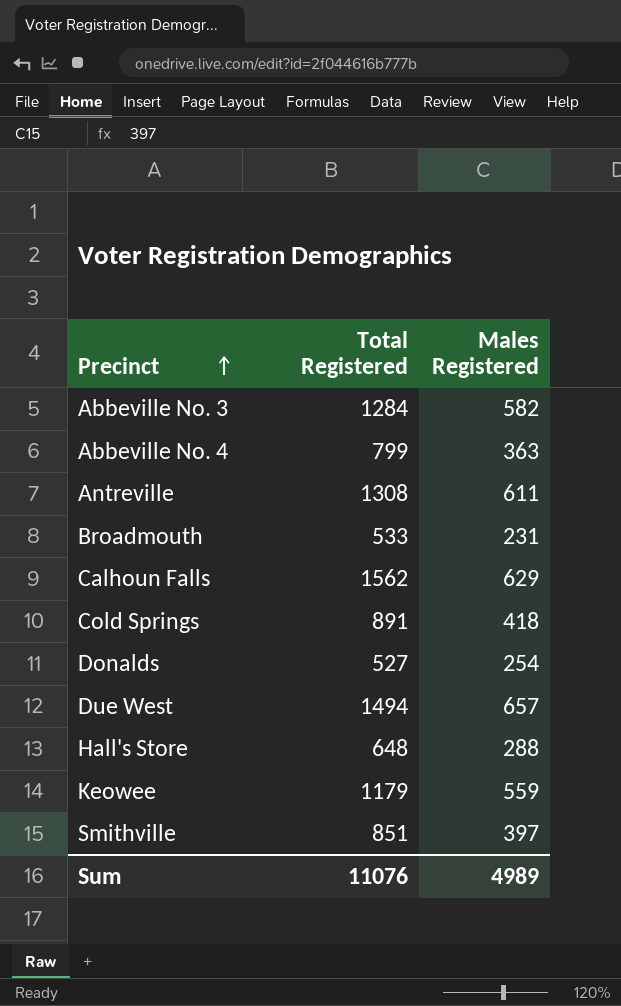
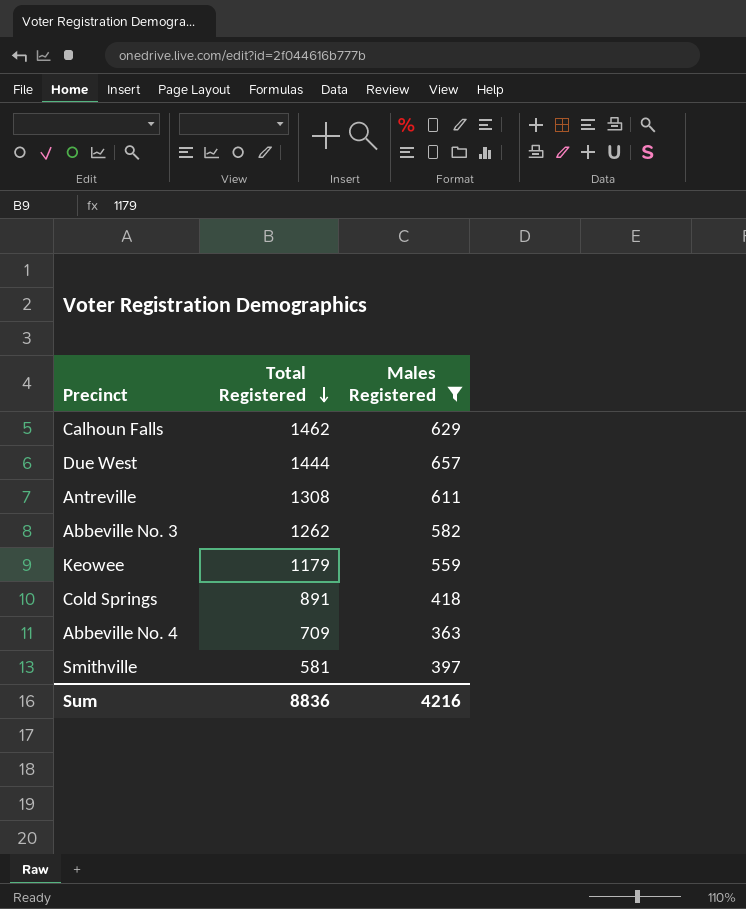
filter: none -> Males Registered >= 363
row order: Precinct ascending -> Total Registered descending
Calhoun Falls | Total Registered: 1562 -> 1462
Due West | Total Registered: 1494 -> 1444
Abbeville No. 3 | Total Registered: 1284 -> 1262
Abbeville No. 4 | Total Registered: 799 -> 709
Smithville | Total Registered: 851 -> 581
Sum | Total Registered: 11076 -> 8836
Sum | Males Registered: 4989 -> 4216

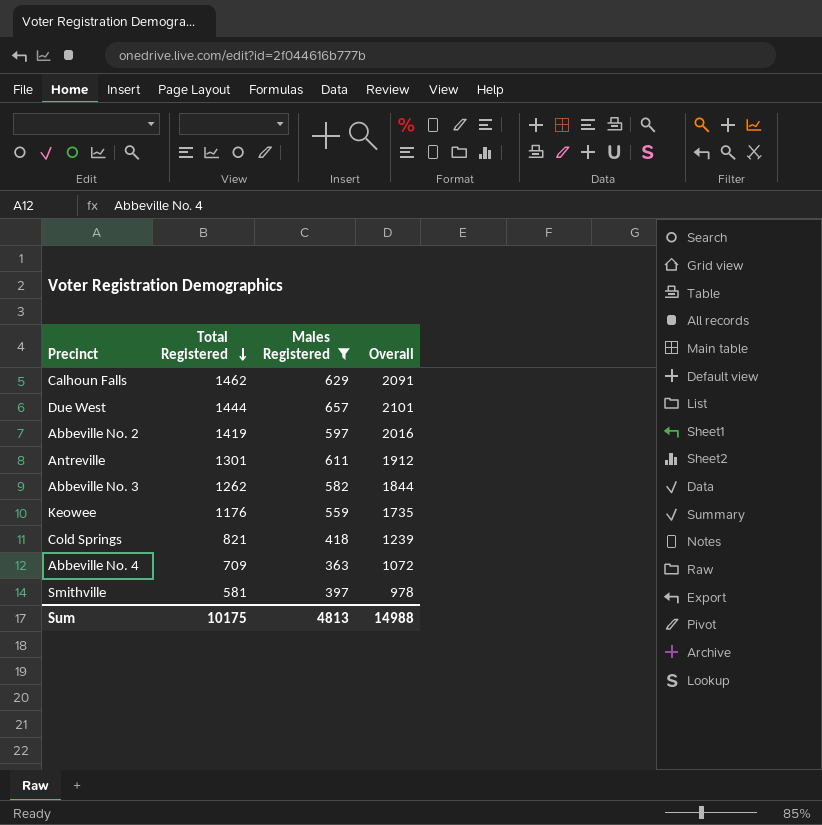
column Overall | formula: none -> [Total Registered] + [Males Registered]
row Abbeville No. 2: none -> 1419 | 597 | 2016
Antreville | Total Registered: 1308 -> 1301
Keowee | Total Registered: 1179 -> 1176
Cold Springs | Total Registered: 891 -> 821
Sum | Total Registered: 8836 -> 10175
Sum | Males Registered: 4216 -> 4813

